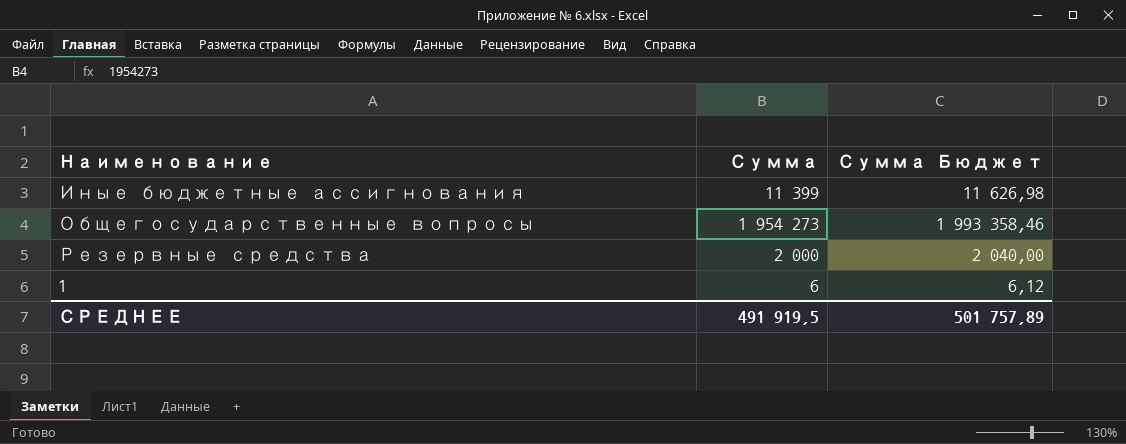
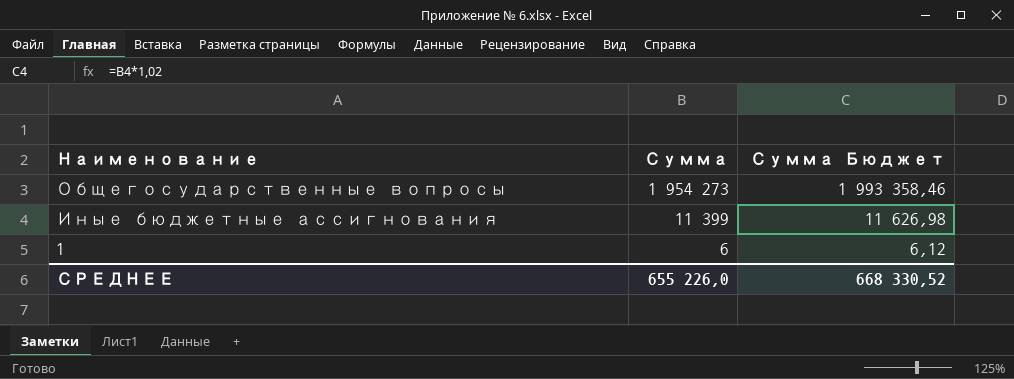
row order: none -> Наименование descending
row Резервные средства: 2 000 | 2 040,00 -> none
СРЕДНЕЕ | Сумма: 491 919,5 -> 655 226,0
СРЕДНЕЕ | Сумма Бюджет: 501 757,89 -> 668 330,52

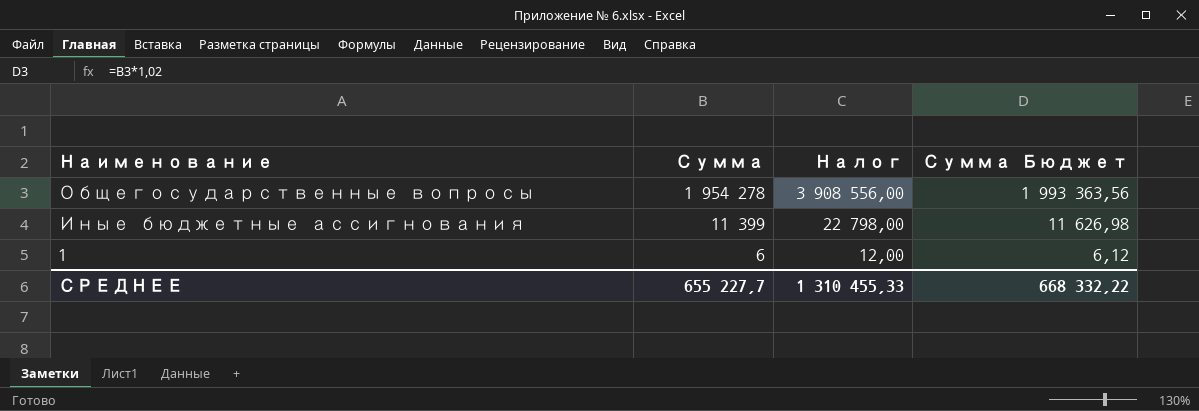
column Налог | formula: none -> [Сумма] * 2
Общегосударственные вопросы | Сумма: 1 954 273 -> 1 954 278
Общегосударственные вопросы | Сумма Бюджет: 1 993 358,46 -> 1 993 363,56
СРЕДНЕЕ | Сумма: 655 226,0 -> 655 227,7
СРЕДНЕЕ | Сумма Бюджет: 668 330,52 -> 668 332,22

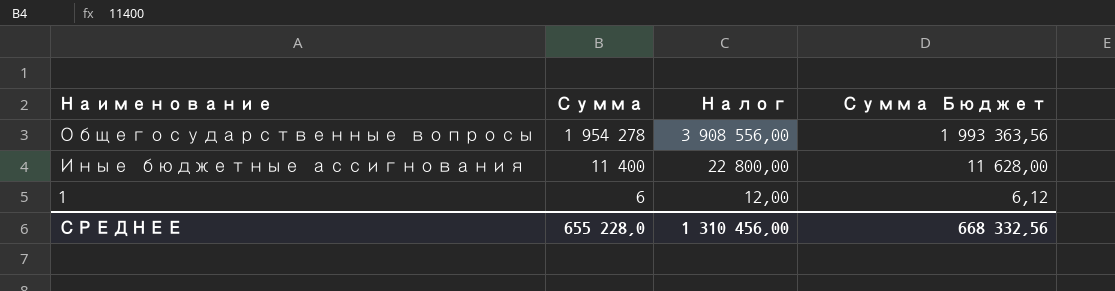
Иные бюджетные ассигнования | Сумма: 11 399 -> 11 400
Иные бюджетные ассигнования | Налог: 22 798,00 -> 22 800,00
Иные бюджетные ассигнования | Сумма Бюджет: 11 626,98 -> 11 628,00
СРЕДНЕЕ | Сумма: 655 227,7 -> 655 228,0
СРЕДНЕЕ | Налог: 1 310 455,33 -> 1 310 456,00
СРЕДНЕЕ | Сумма Бюджет: 668 332,22 -> 668 332,56

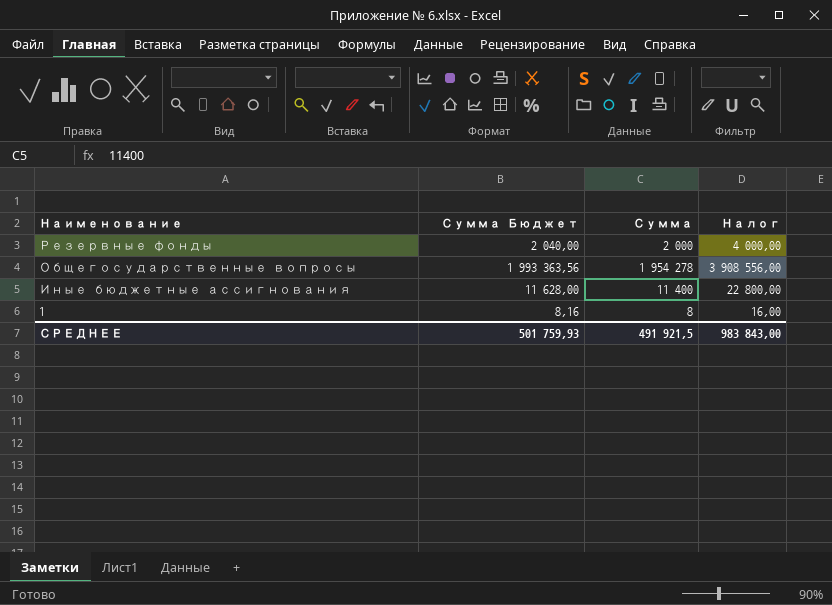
column Сумма Бюджет | position: 4 -> 2
row Резервные фонды: none -> 2 040,00 | 2 000 | 4 000,00
1 | Сумма Бюджет: 6,12 -> 8,16
1 | Сумма: 6 -> 8
1 | Налог: 12,00 -> 16,00
СРЕДНЕЕ | Сумма Бюджет: 668 332,56 -> 501 759,93
СРЕДНЕЕ | Сумма: 655 228,0 -> 491 921,5
СРЕДНЕЕ | Налог: 1 310 456,00 -> 983 843,00

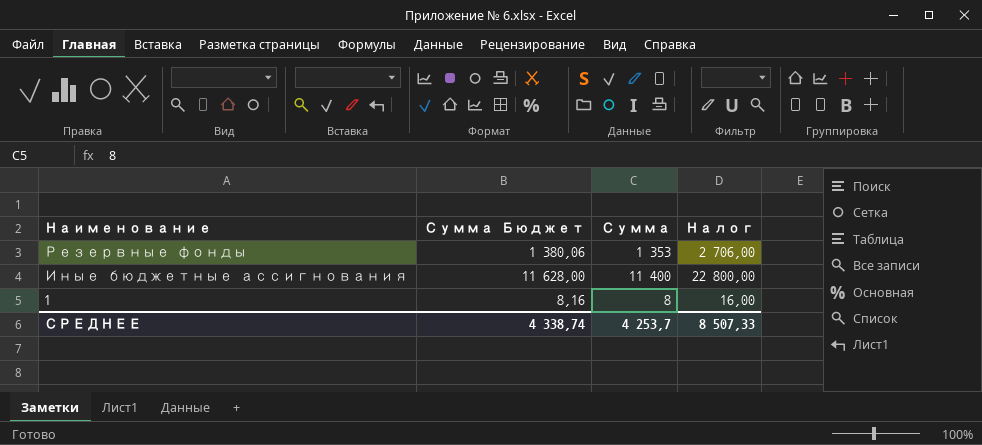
row Общегосударственные вопросы: 1 993 363,56 | 1 954 278 | 3 908 556,00 -> none
Резервные фонды | Сумма Бюджет: 2 040,00 -> 1 380,06
Резервные фонды | Сумма: 2 000 -> 1 353
Резервные фонды | Налог: 4 000,00 -> 2 706,00
СРЕДНЕЕ | Сумма Бюджет: 501 759,93 -> 4 338,74
СРЕДНЕЕ | Сумма: 491 921,5 -> 4 253,7
СРЕДНЕЕ | Налог: 983 843,00 -> 8 507,33

